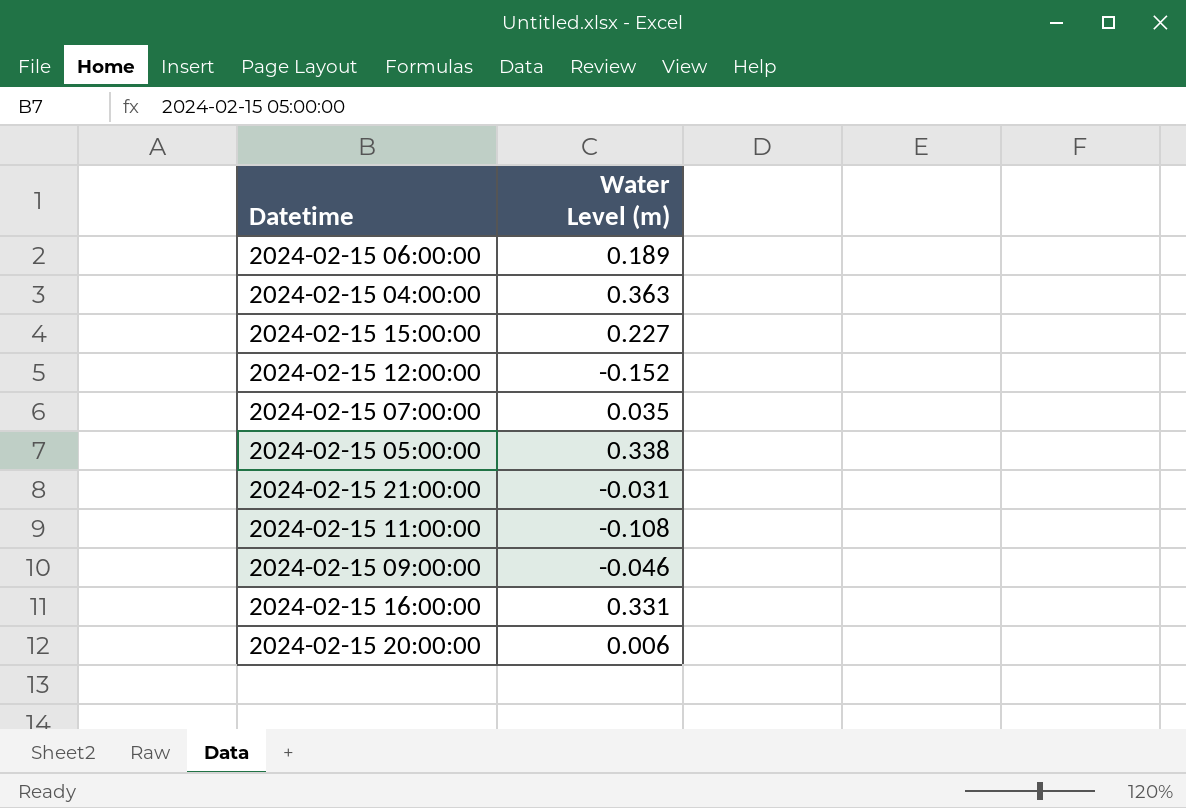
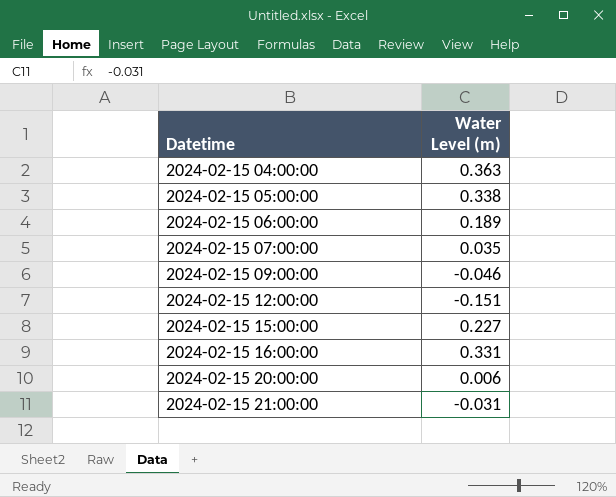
row order: none -> Datetime ascending
row 2024-02-15 11:00:00: -0.108 -> none
2024-02-15 12:00:00 | Water Level (m): -0.152 -> -0.151

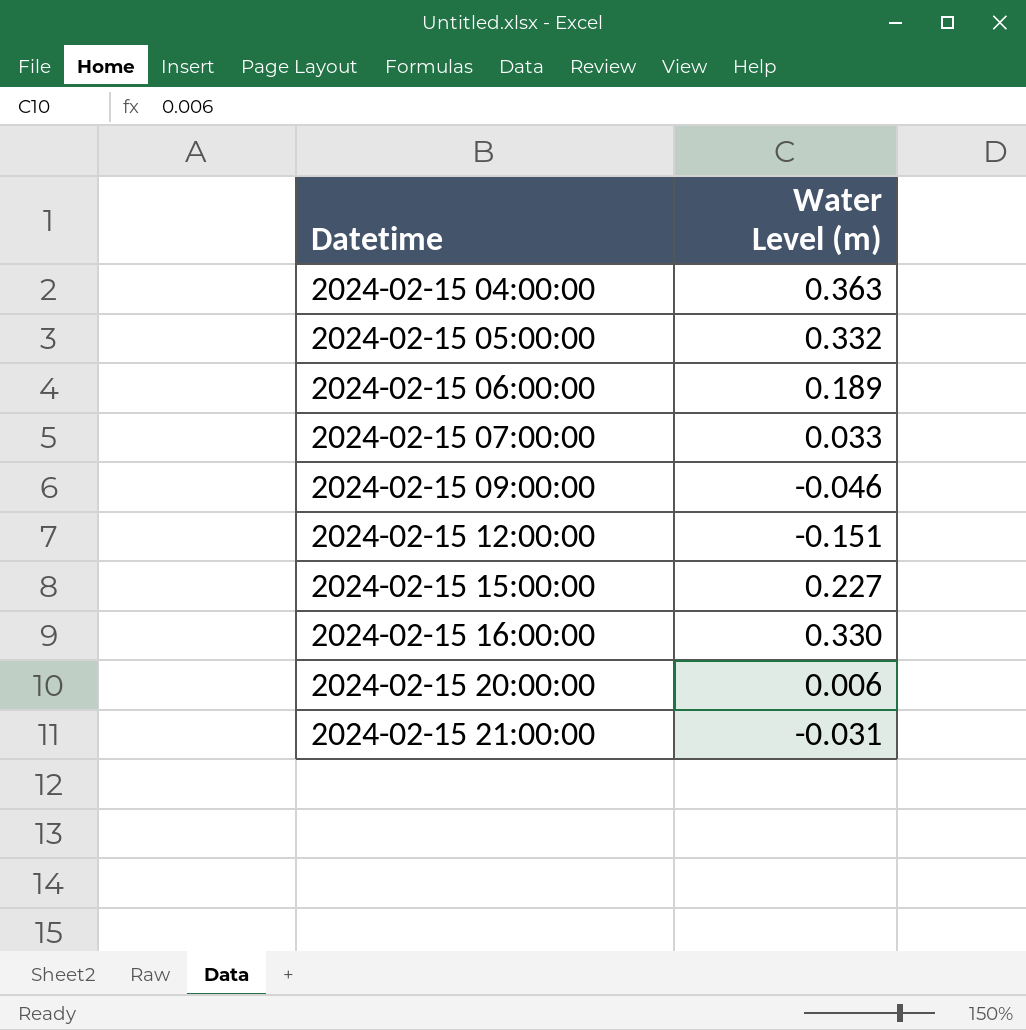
2024-02-15 05:00:00 | Water Level (m): 0.338 -> 0.332
2024-02-15 07:00:00 | Water Level (m): 0.035 -> 0.033
2024-02-15 16:00:00 | Water Level (m): 0.331 -> 0.330

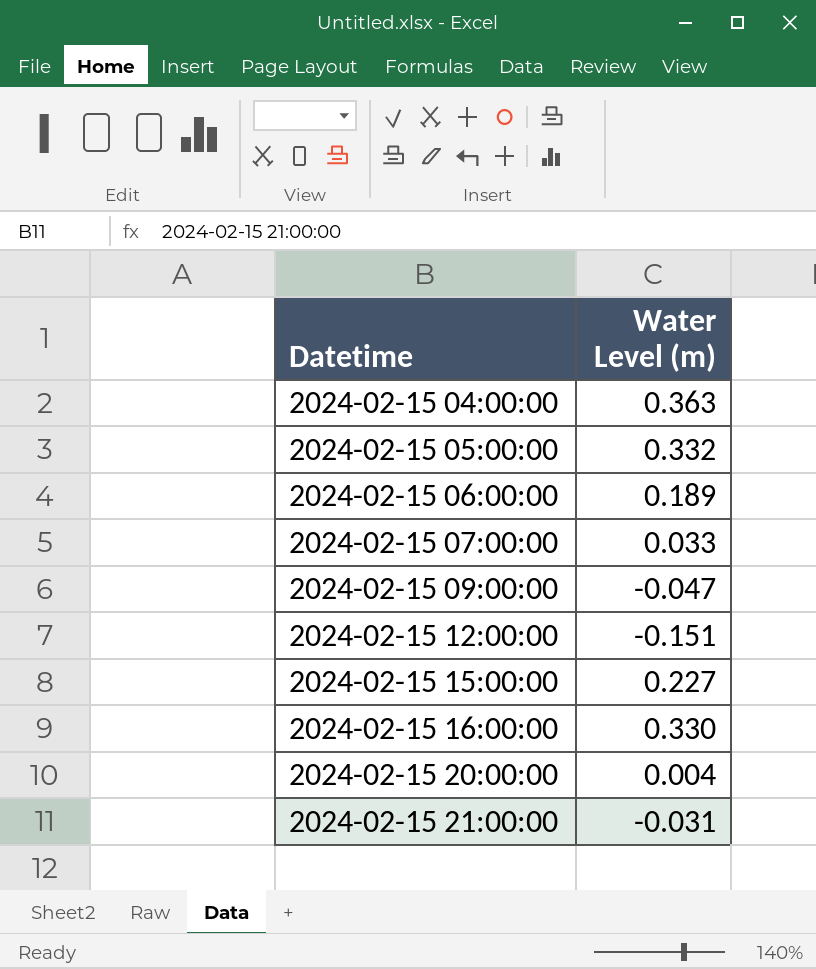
2024-02-15 09:00:00 | Water Level (m): -0.046 -> -0.047
2024-02-15 20:00:00 | Water Level (m): 0.006 -> 0.004

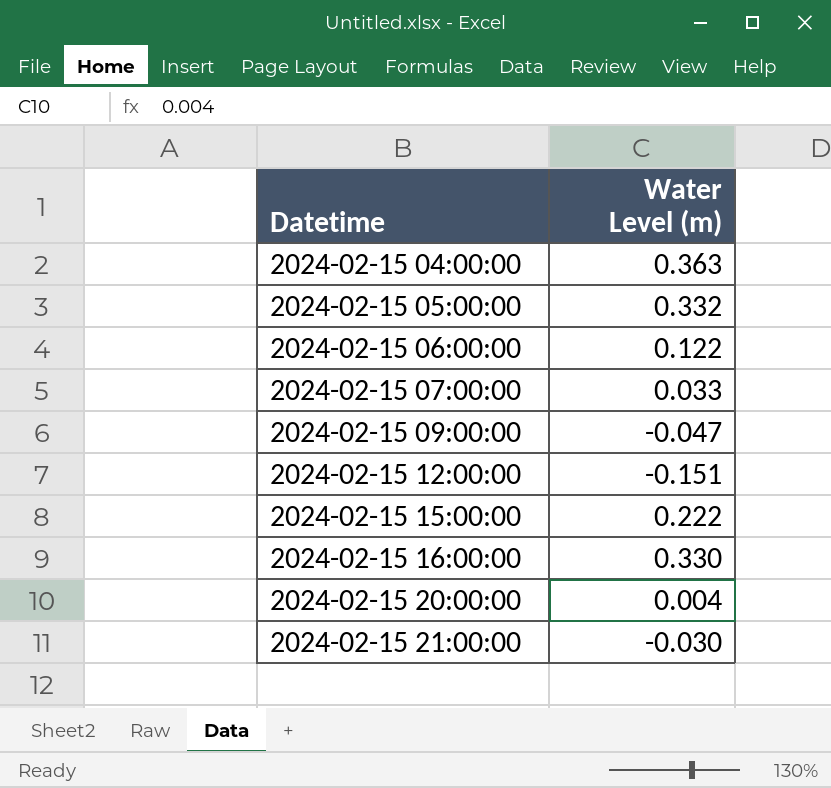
2024-02-15 06:00:00 | Water Level (m): 0.189 -> 0.122
2024-02-15 15:00:00 | Water Level (m): 0.227 -> 0.222
2024-02-15 21:00:00 | Water Level (m): -0.031 -> -0.030

